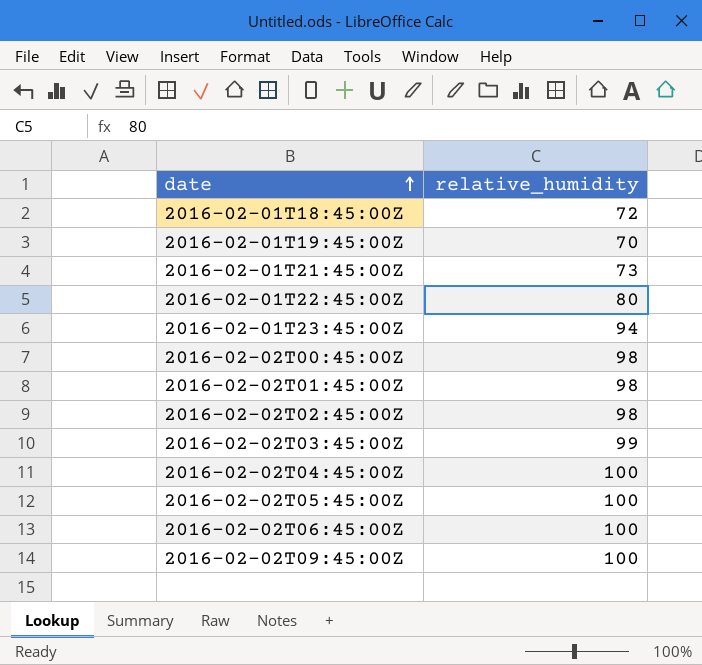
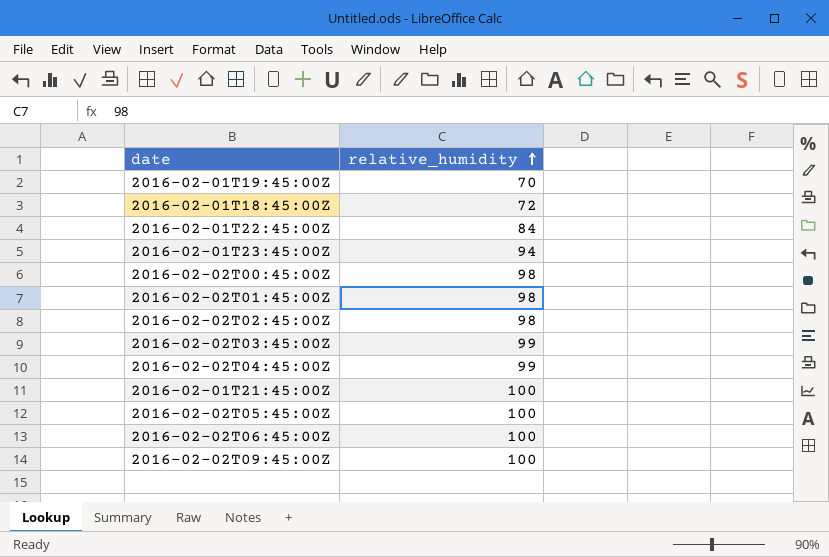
row order: date ascending -> relative_humidity ascending
2016-02-01T22:45:00Z | relative_humidity: 80 -> 84
2016-02-02T04:45:00Z | relative_humidity: 100 -> 99
2016-02-01T21:45:00Z | relative_humidity: 73 -> 100

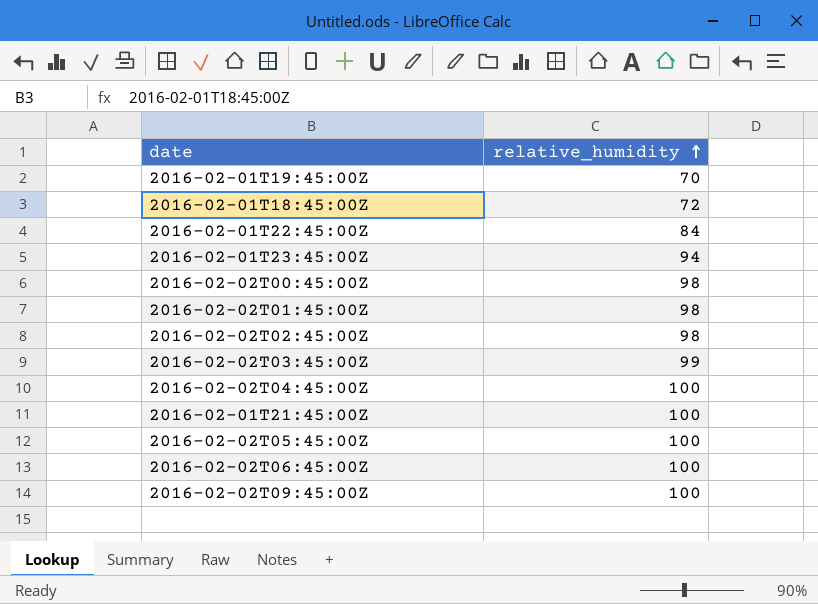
2016-02-02T04:45:00Z | relative_humidity: 99 -> 100

